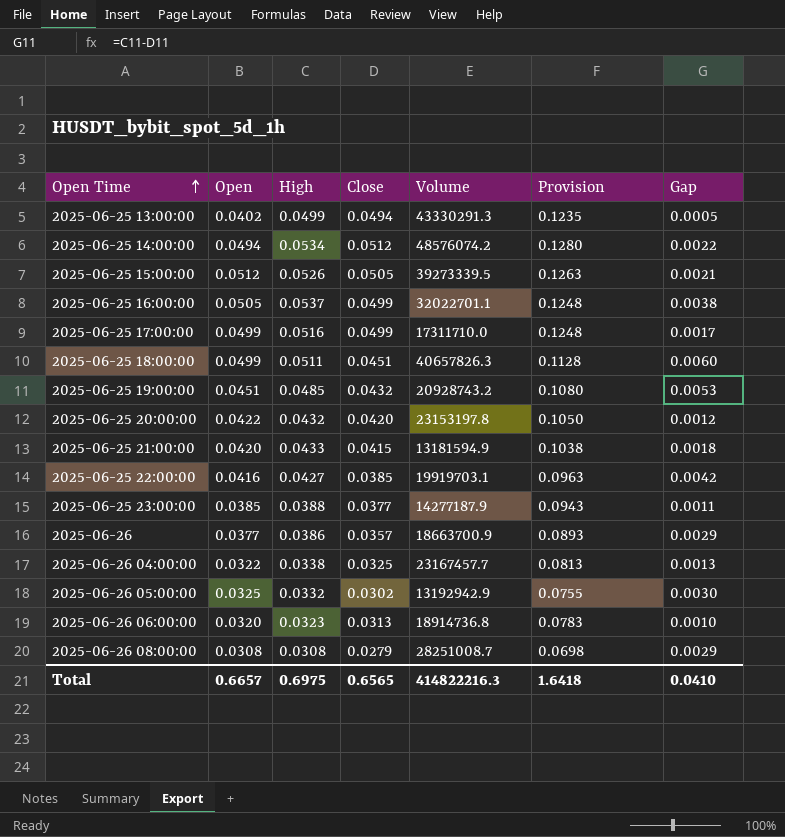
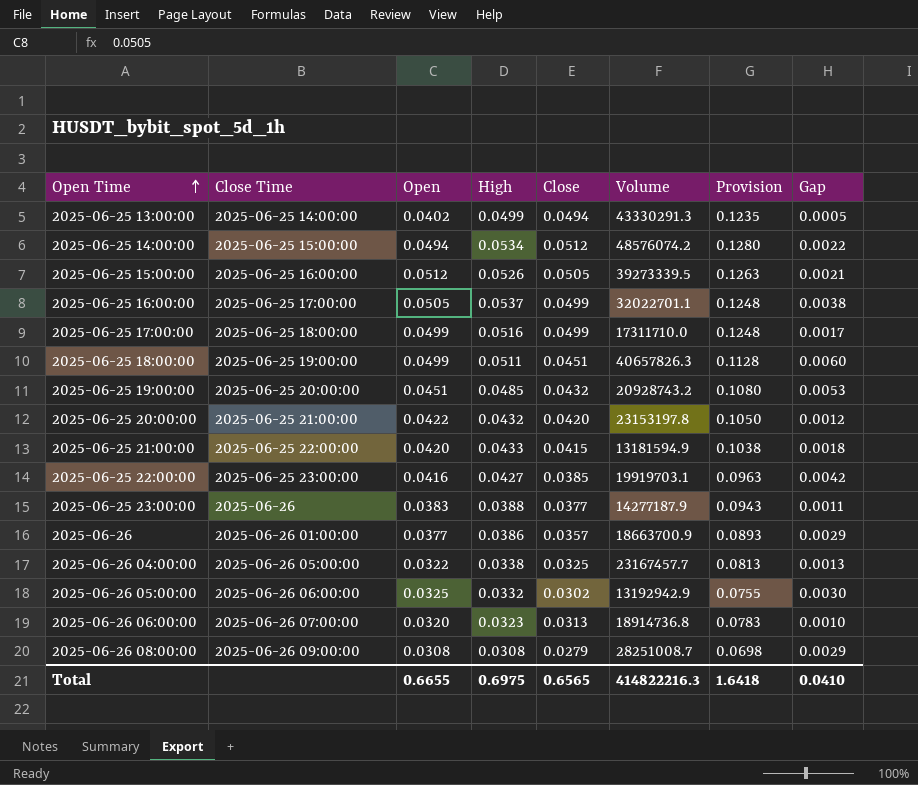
column Close Time | position: none -> 2
2025-06-25 23:00:00 | Open: 0.0385 -> 0.0383
Total | Open: 0.6657 -> 0.6655

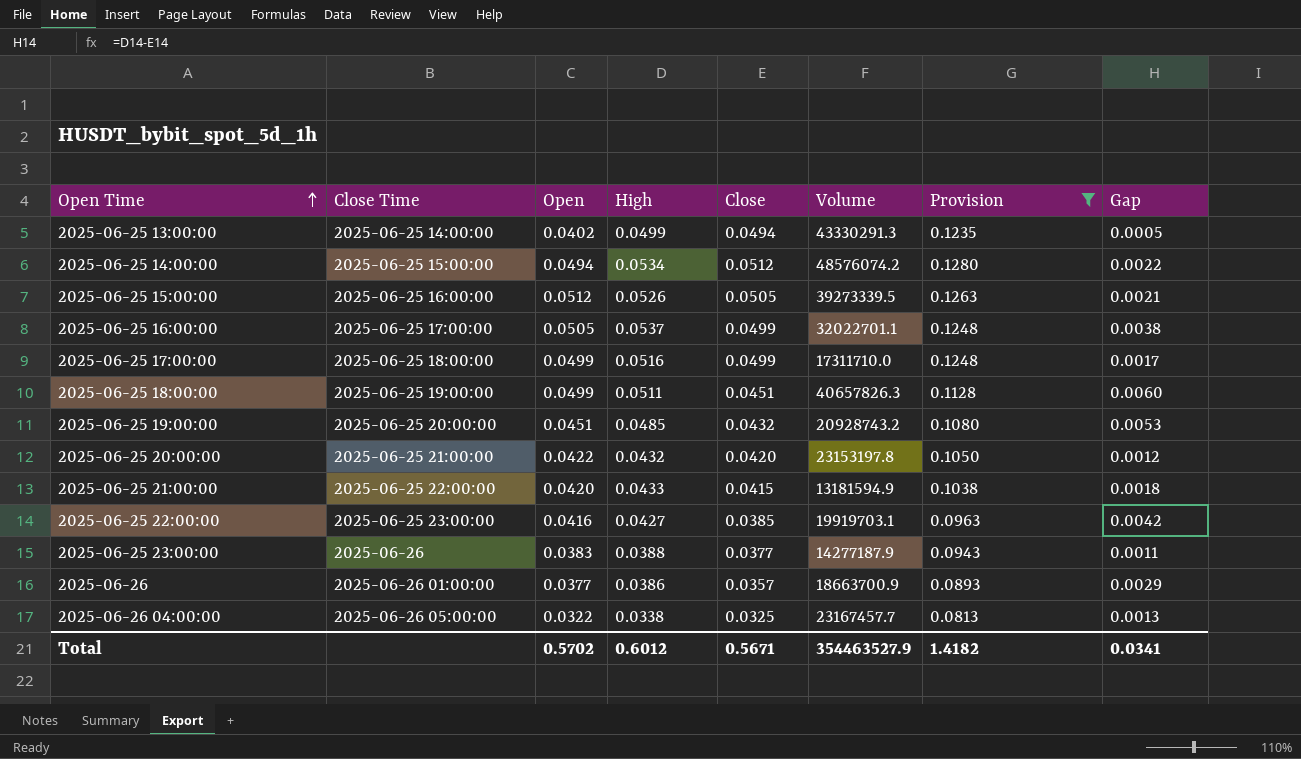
filter: none -> Provision >= 0.0813
Total | Open: 0.6655 -> 0.5702
Total | High: 0.6975 -> 0.6012
Total | Close: 0.6565 -> 0.5671
Total | Volume: 414822216.3 -> 354463527.9
Total | Provision: 1.6418 -> 1.4182
Total | Gap: 0.0410 -> 0.0341

